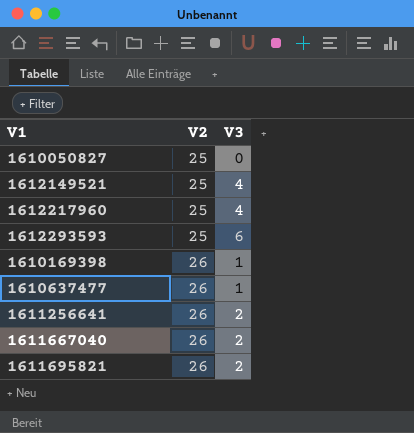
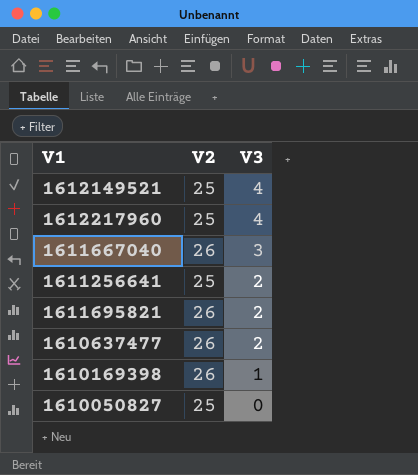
row order: V2 ascending -> V3 descending
row 1612293593: 25 | 6 -> none
1611667040 | V3: 2 -> 3
1611256641 | V2: 26 -> 25
1610637477 | V3: 1 -> 2

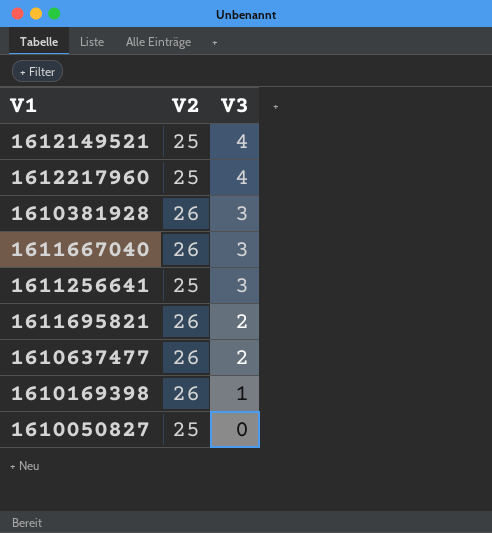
row 1610381928: none -> 26 | 3
1611256641 | V3: 2 -> 3

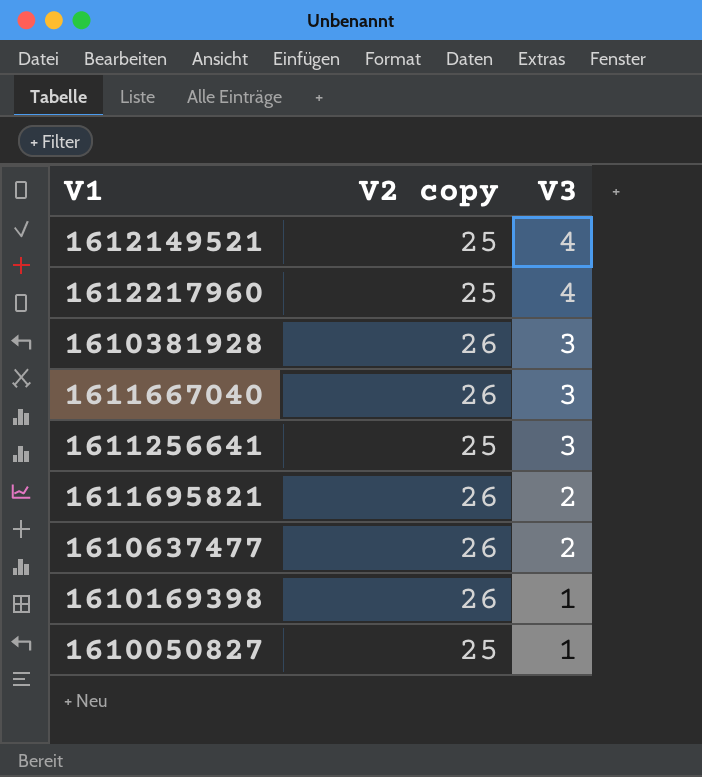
column name: V2 -> V2 copy
1610050827 | V3: 0 -> 1

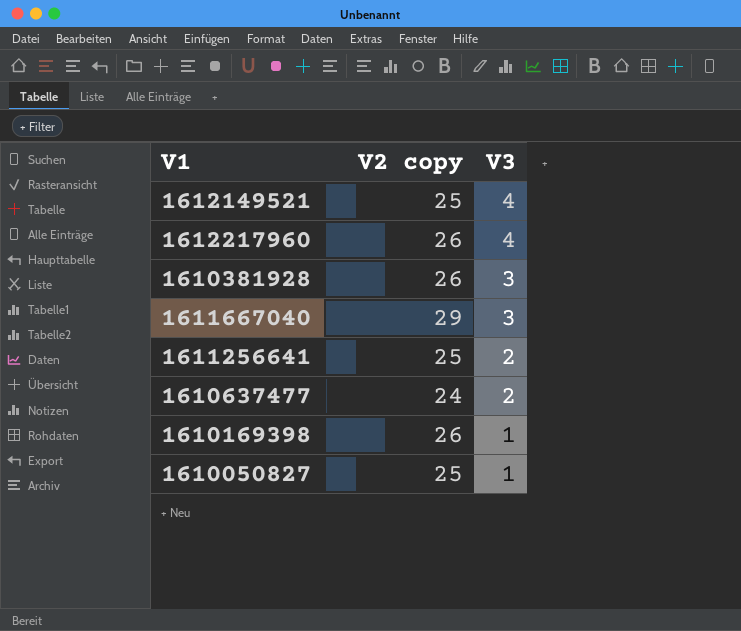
row 1611695821: 26 | 2 -> none
1612217960 | V2 copy: 25 -> 26
1611667040 | V2 copy: 26 -> 29
1611256641 | V3: 3 -> 2
1610637477 | V2 copy: 26 -> 24

